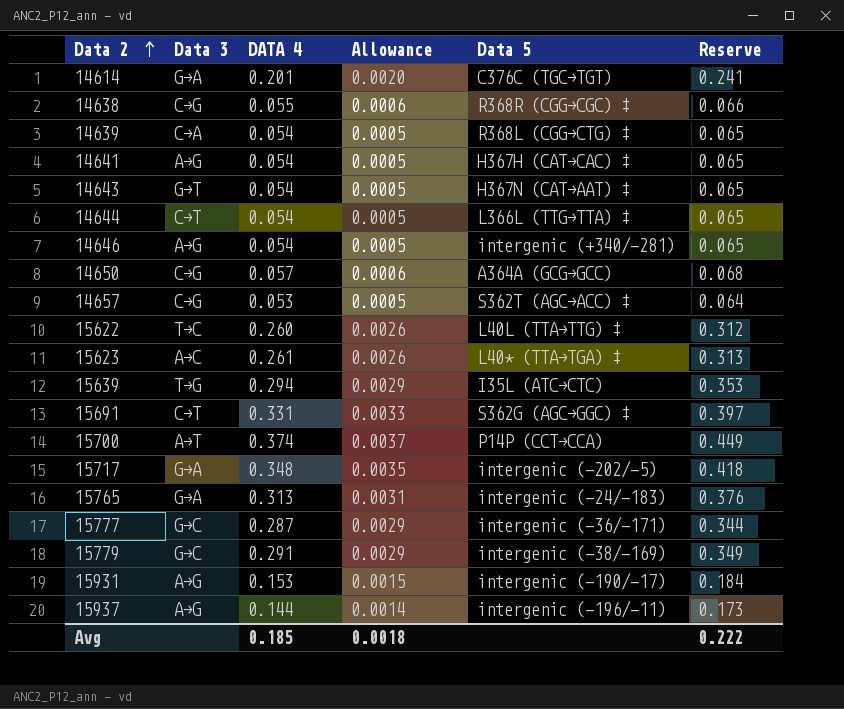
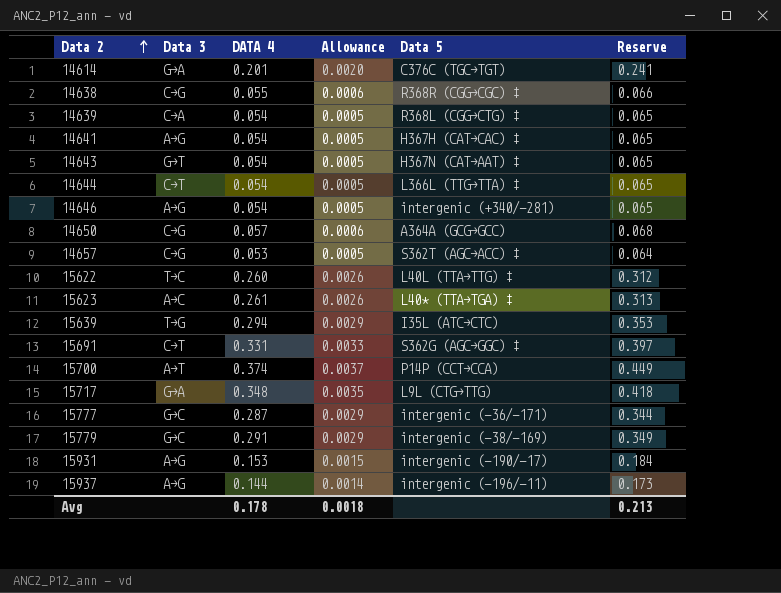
row 15765: G→A | 0.313 | 0.0031 | intergenic (‑24/‑183) | 0.376 -> none
15717 | Data 5: intergenic (‑202/‑5) -> L9L (CTG→TTG)
Avg | DATA 4: 0.185 -> 0.178
Avg | Reserve: 0.222 -> 0.213

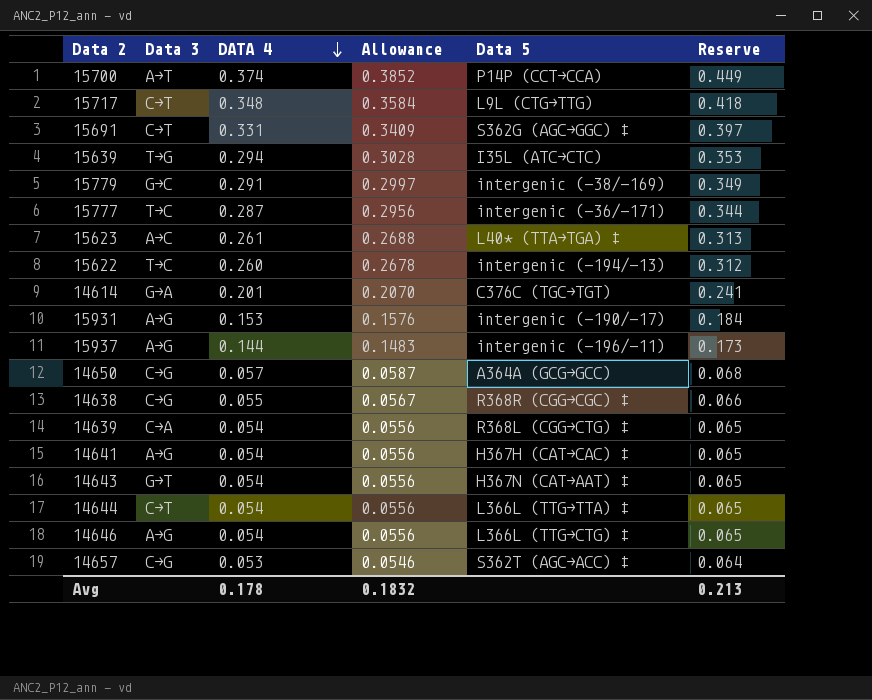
row order: Data 2 ascending -> DATA 4 descending
column Allowance | formula: [DATA 4] * 0.01 -> [DATA 4] * 1.03
15717 | Data 3: G→A -> C→T
15777 | Data 3: G→C -> T→C
15622 | Data 5: L40L (TTA→TTG) ‡ -> intergenic (‑194/‑13)
14646 | Data 5: intergenic (+340/‑281) -> L366L (TTG→CTG) ‡
Avg | Allowance: 0.0018 -> 0.1832

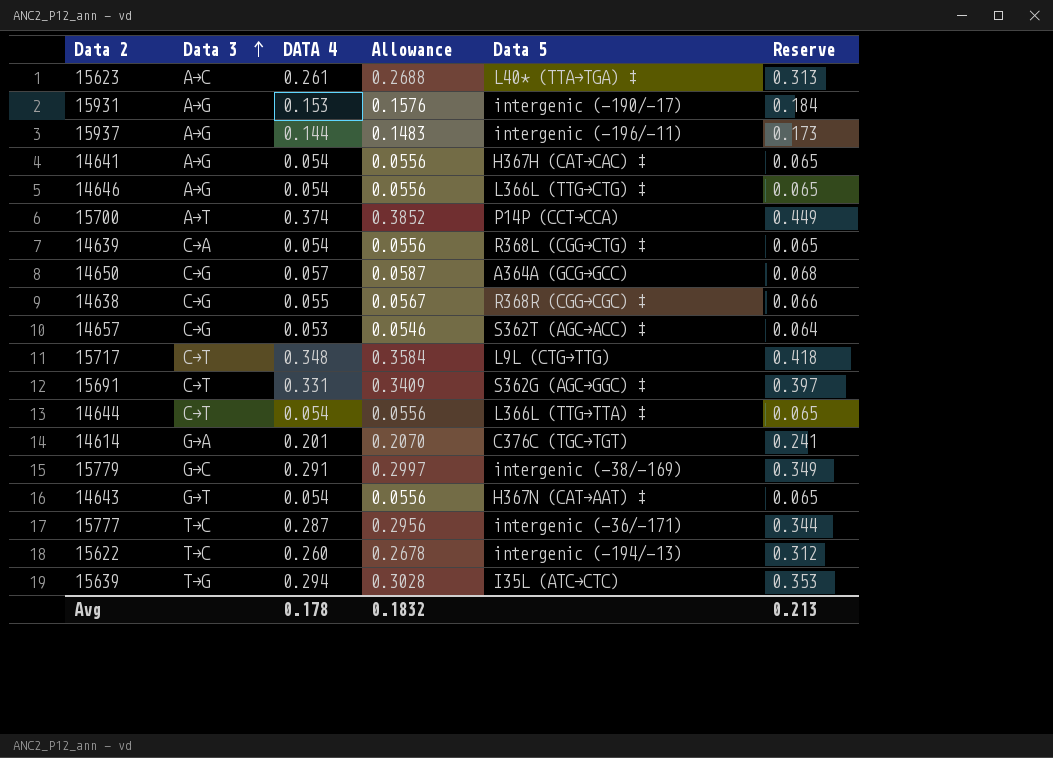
row order: DATA 4 descending -> Data 3 ascending

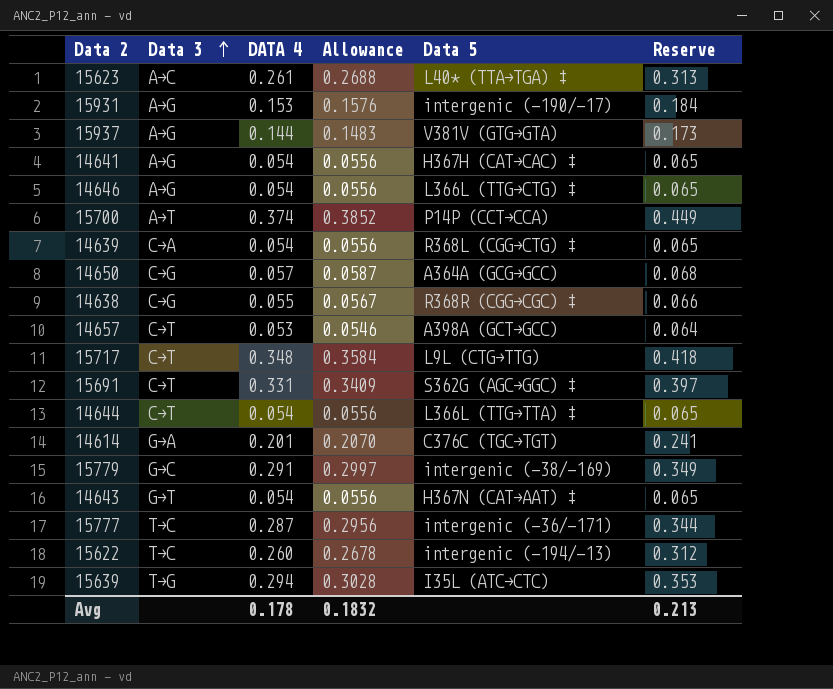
15937 | Data 5: intergenic (‑196/‑11) -> V381V (GTG→GTA)
14657 | Data 3: C→G -> C→T
14657 | Data 5: S362T (AGC→ACC) ‡ -> A398A (GCT→GCC)

